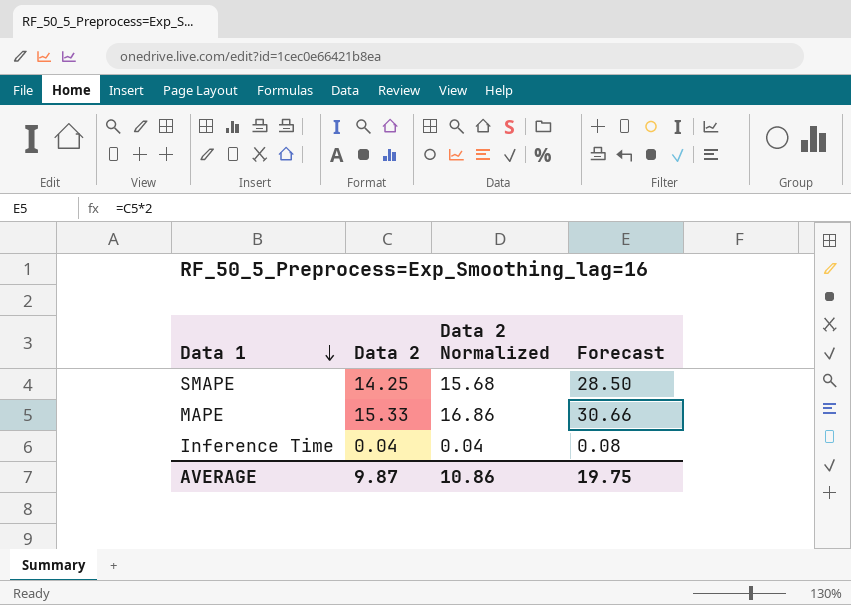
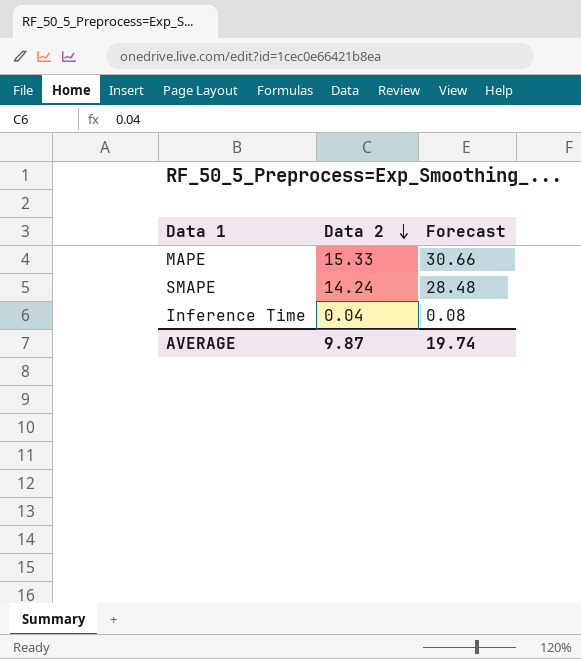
row order: Data 1 descending -> Data 2 descending
column Data 2 Normalized | formula: [Data 2] * 1.1 -> none
SMAPE | Data 2: 14.25 -> 14.24
SMAPE | Forecast: 28.50 -> 28.48
AVERAGE | Forecast: 19.75 -> 19.74

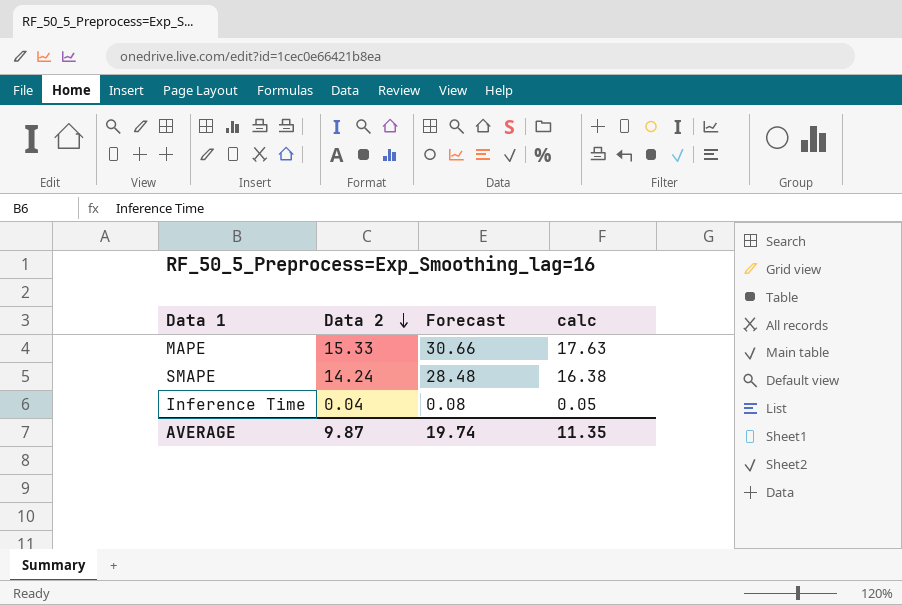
column calc | formula: none -> [Data 2] * 1.15

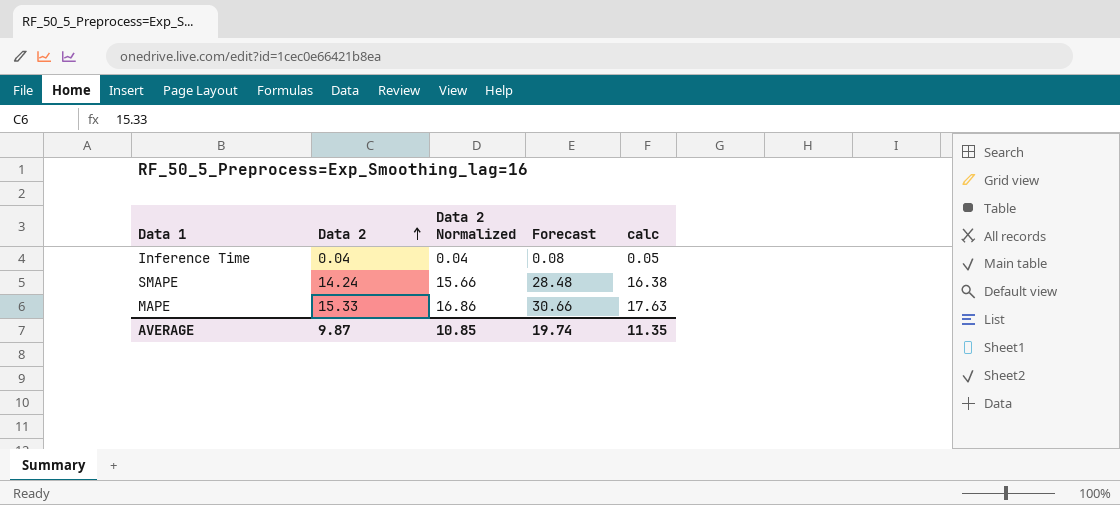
row order: Data 2 descending -> Data 2 ascending
column Data 2 Normalized | formula: none -> [Data 2] * 1.1

